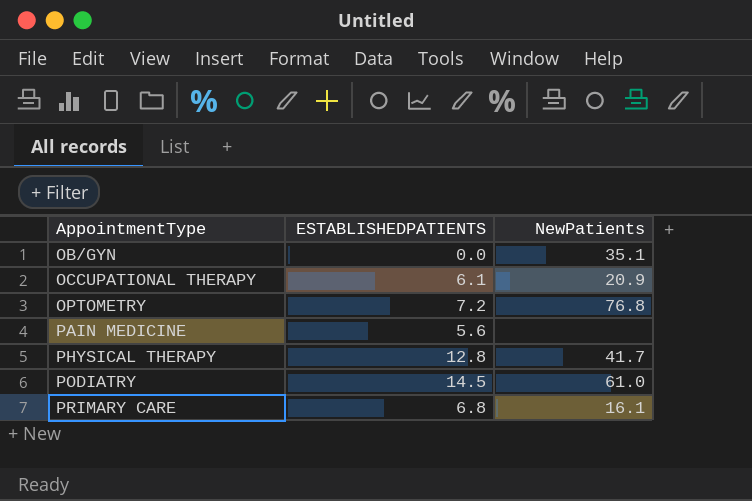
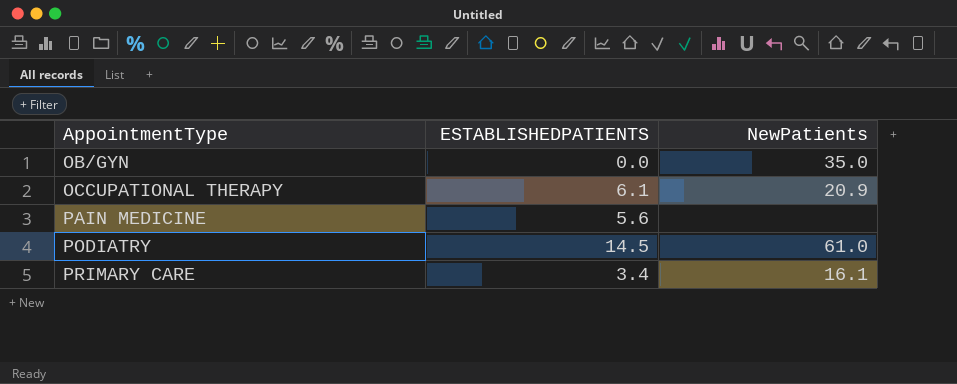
row OPTOMETRY: 7.2 | 76.8 -> none
row PHYSICAL THERAPY: 12.8 | 41.7 -> none
OB/GYN | NewPatients: 35.1 -> 35.0
PRIMARY CARE | ESTABLISHEDPATIENTS: 6.8 -> 3.4

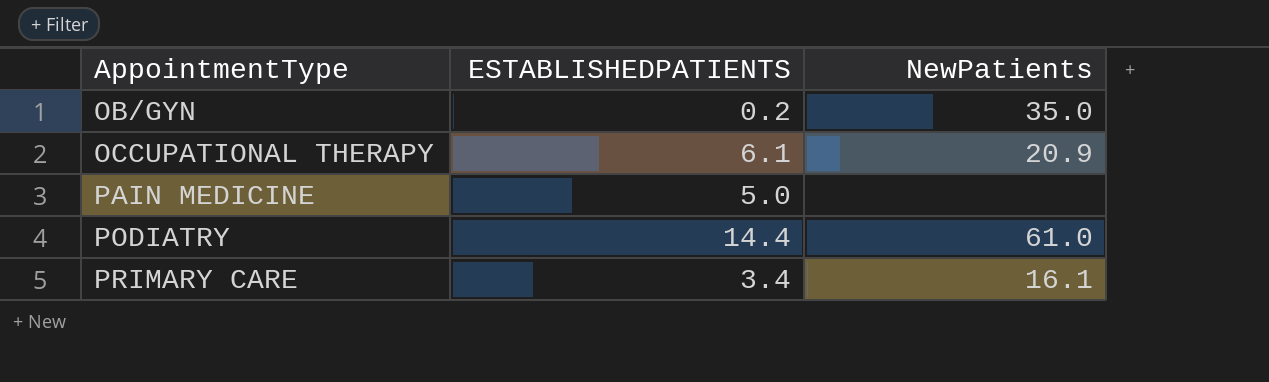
OB/GYN | ESTABLISHEDPATIENTS: 0.0 -> 0.2
PAIN MEDICINE | ESTABLISHEDPATIENTS: 5.6 -> 5.0
PODIATRY | ESTABLISHEDPATIENTS: 14.5 -> 14.4

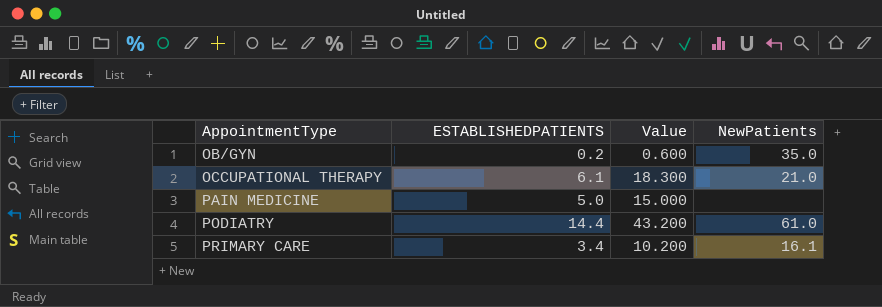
column Value | formula: none -> [ESTABLISHEDPATIENTS] * 3
OCCUPATIONAL THERAPY | NewPatients: 20.9 -> 21.0

